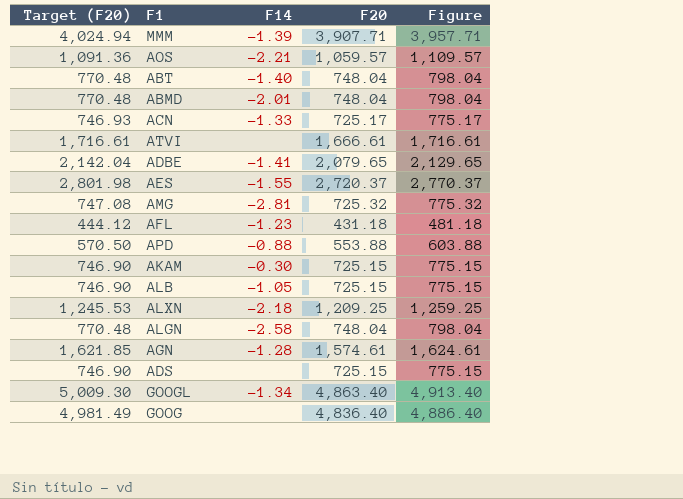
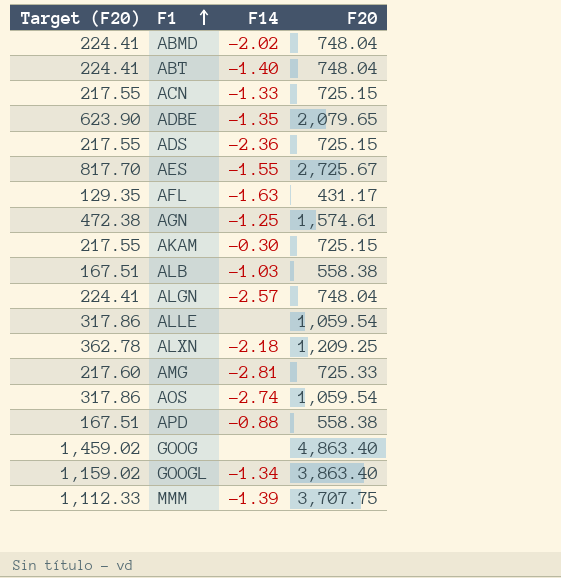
row order: none -> F1 ascending
column Figure | formula: [F20] + 50 -> none
column Target (F20) | formula: [F20] * 1.03 -> [F20] * 0.3
row ATVI: 1,716.61 | none | 1,666.61 | 1,716.61 -> none
ABMD | F14: -2.01 -> -2.02
ACN | F20: 725.17 -> 725.15
ADBE | F14: -1.41 -> -1.35
ADS | F14: none -> -2.36
AES | F20: 2,720.37 -> 2,725.67
AFL | F14: -1.23 -> -1.63
AFL | F20: 431.18 -> 431.17
AGN | F14: -1.28 -> -1.25
ALB | F14: -1.05 -> -1.03
ALB | F20: 725.15 -> 558.38
ALGN | F14: -2.58 -> -2.57
row ALLE: none -> 317.86 | none | 1,059.54
AMG | F20: 725.32 -> 725.33
AOS | F14: -2.21 -> -2.74
AOS | F20: 1,059.57 -> 1,059.54
APD | F20: 553.88 -> 558.38
GOOG | F20: 4,836.40 -> 4,863.40
GOOGL | F20: 4,863.40 -> 3,863.40
MMM | F20: 3,907.71 -> 3,707.75

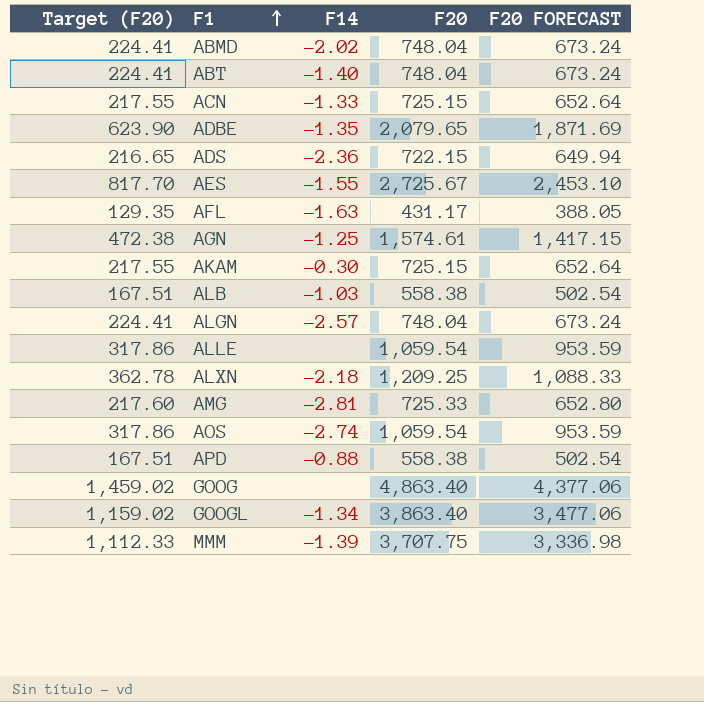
column F20 FORECAST | formula: none -> [F20] * 0.9
ADS | Target (F20): 217.55 -> 216.65
ADS | F20: 725.15 -> 722.15

